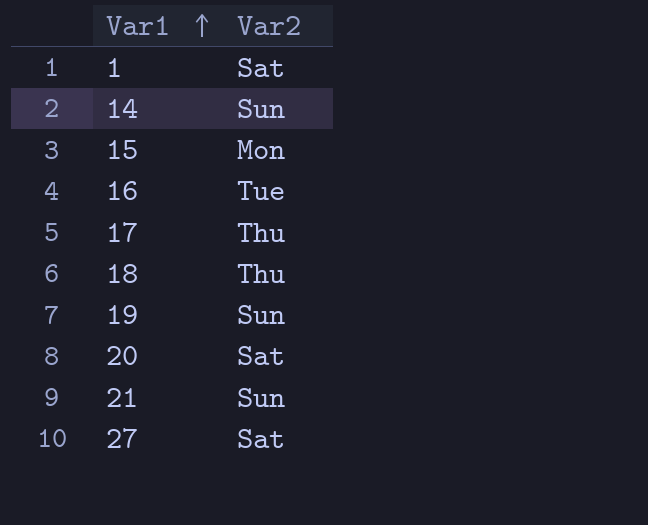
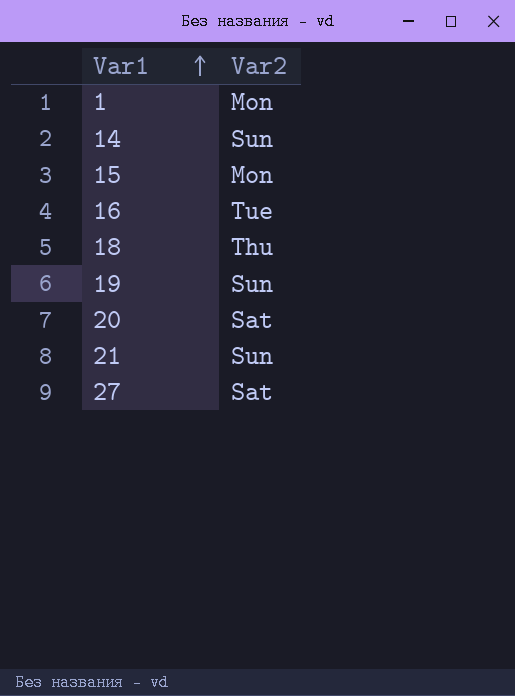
row 17: Thu -> none
1 | Var2: Sat -> Mon

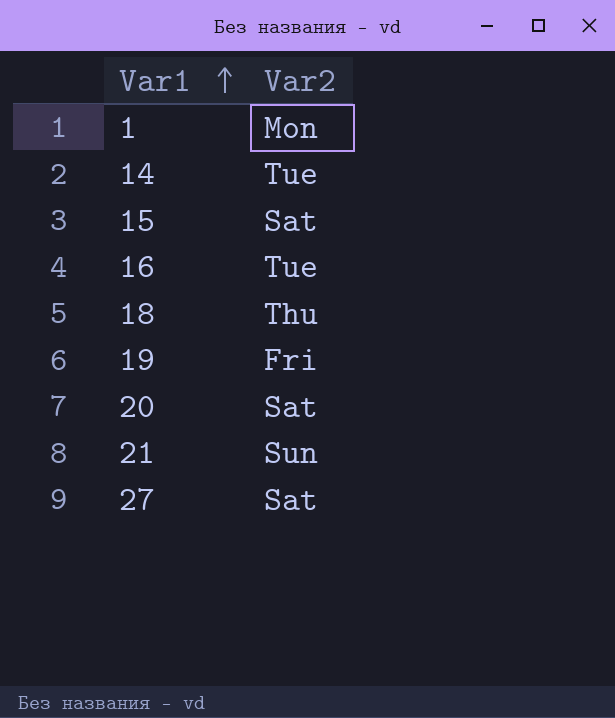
14 | Var2: Sun -> Tue
15 | Var2: Mon -> Sat
19 | Var2: Sun -> Fri

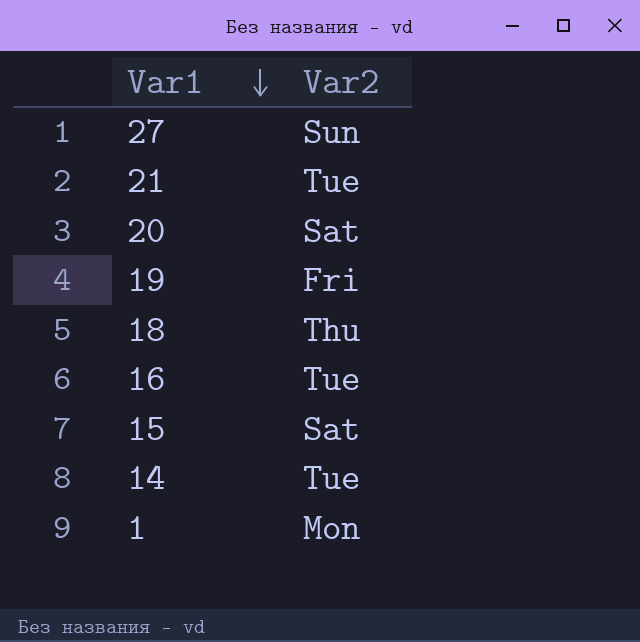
row order: Var1 ascending -> Var1 descending
27 | Var2: Sat -> Sun
21 | Var2: Sun -> Tue

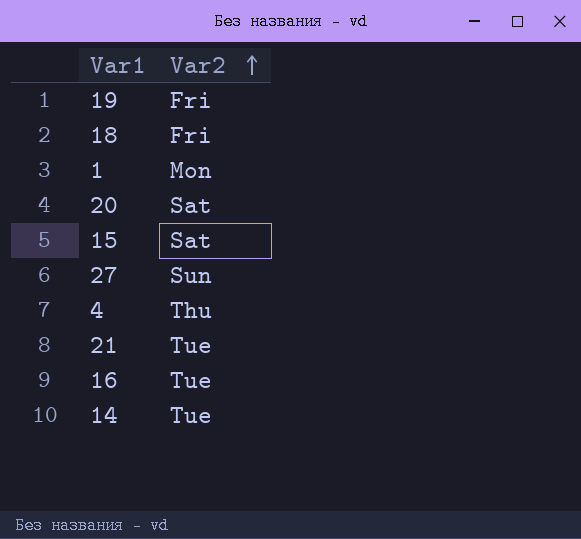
row order: Var1 descending -> Var2 ascending
18 | Var2: Thu -> Fri
row 4: none -> Thu

